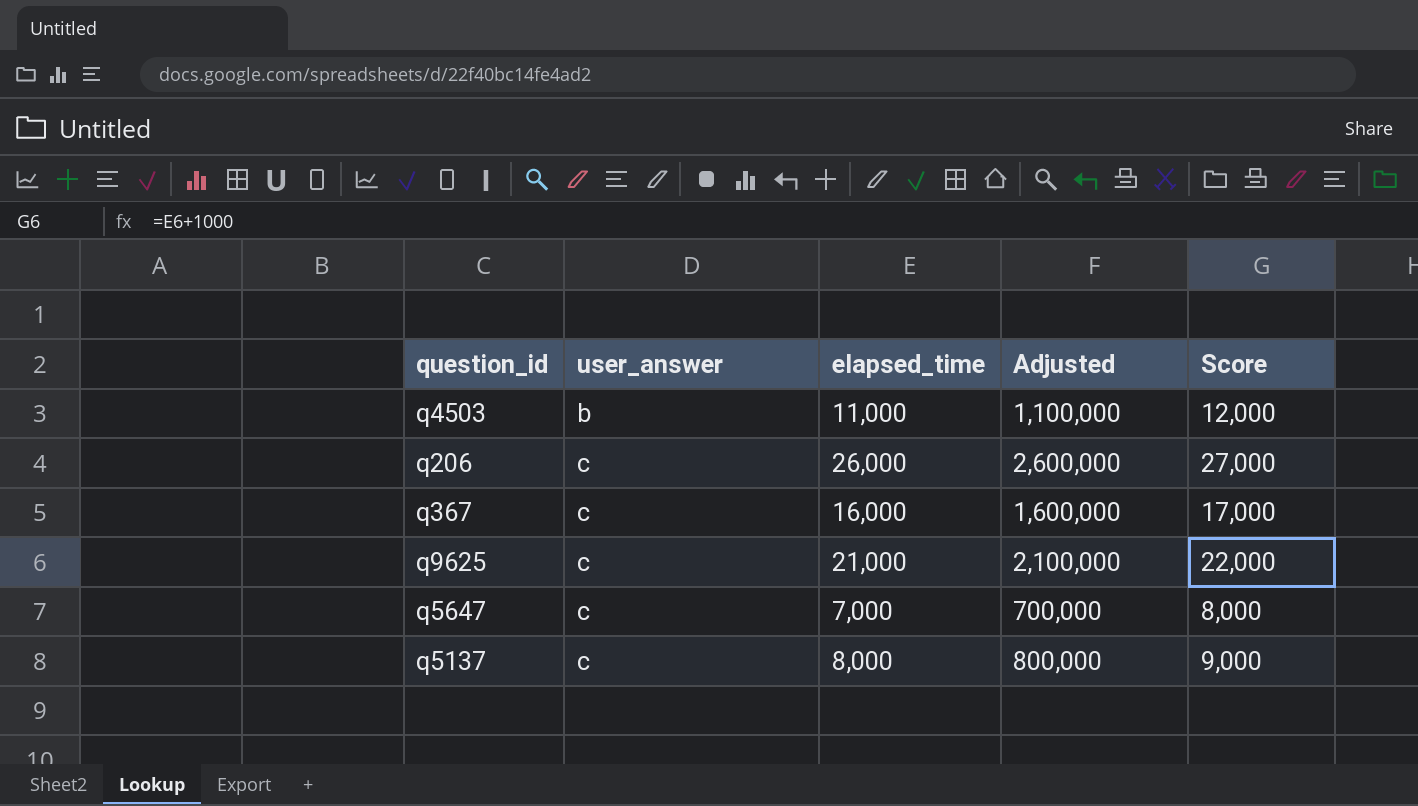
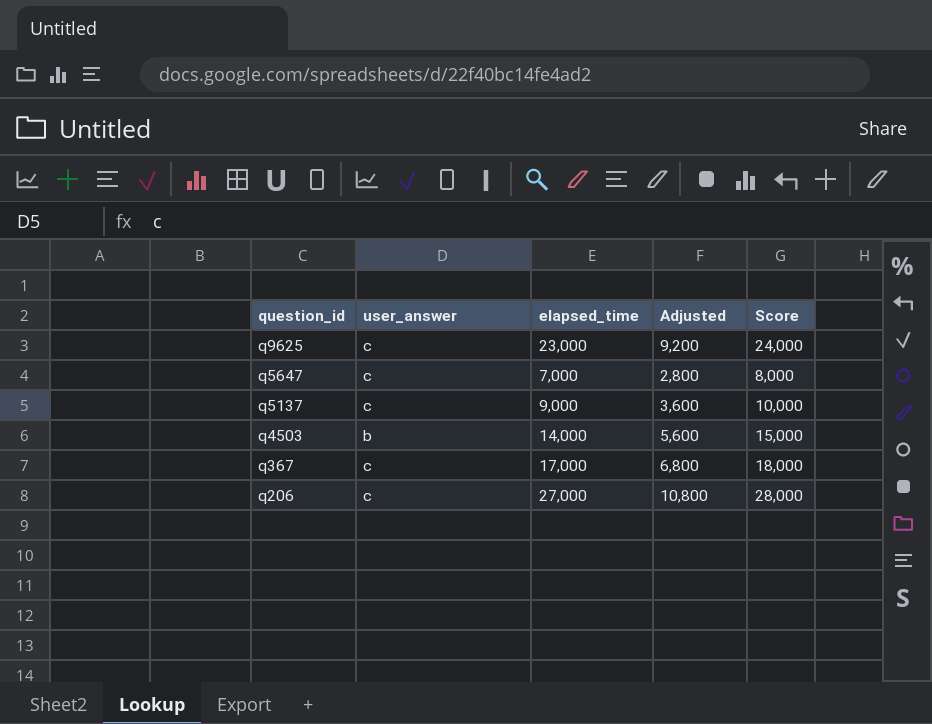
row order: user_answer ascending -> question_id descending
column Adjusted | formula: [elapsed_time] * 100 -> [elapsed_time] * 0.4
q9625 | elapsed_time: 21,000 -> 23,000
q9625 | Score: 22,000 -> 24,000
q5137 | elapsed_time: 8,000 -> 9,000
q5137 | Score: 9,000 -> 10,000
q4503 | elapsed_time: 11,000 -> 14,000
q4503 | Score: 12,000 -> 15,000
q367 | elapsed_time: 16,000 -> 17,000
q367 | Score: 17,000 -> 18,000
q206 | elapsed_time: 26,000 -> 27,000
q206 | Score: 27,000 -> 28,000

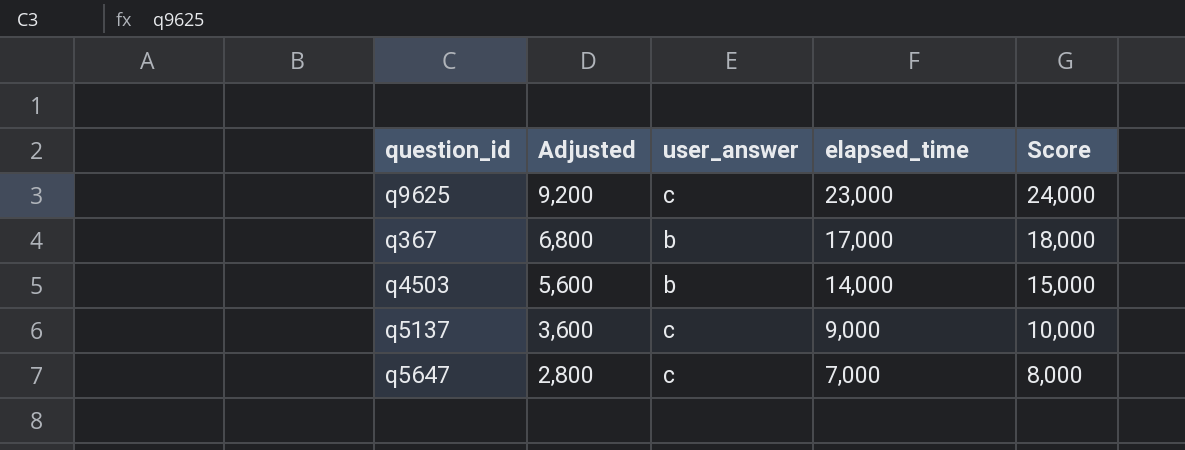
row order: question_id descending -> Adjusted descending
column Adjusted | position: 4 -> 2
row q206: c | 27,000 | 10,800 | 28,000 -> none
q367 | user_answer: c -> b

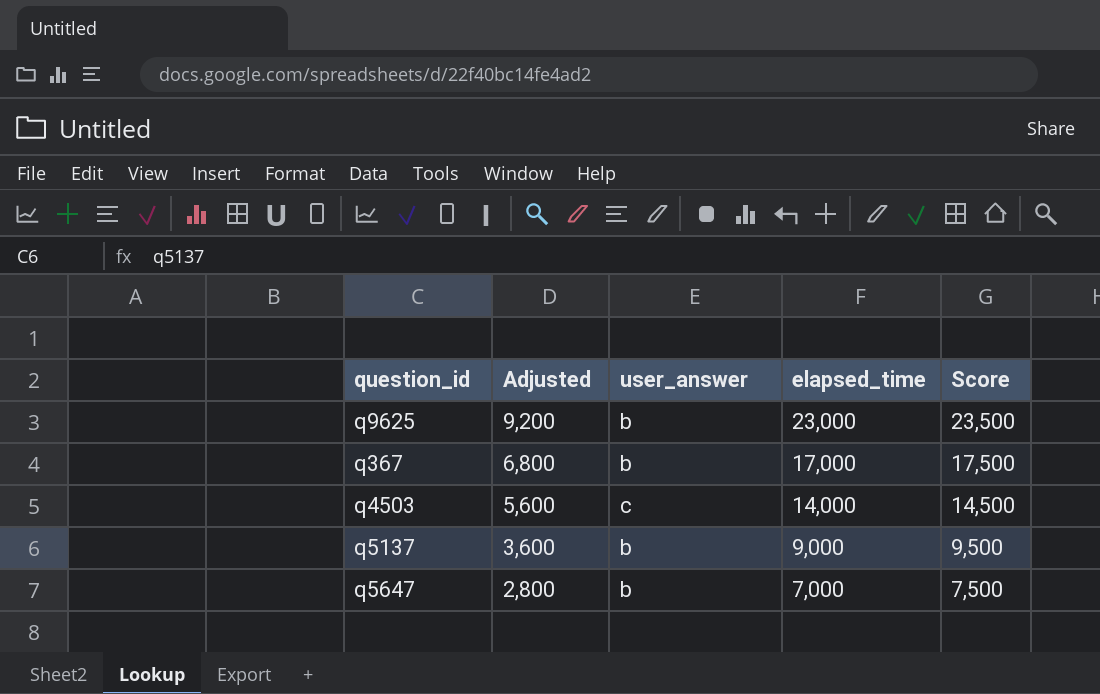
column Score | formula: [elapsed_time] + 1000 -> [elapsed_time] + 500
q9625 | user_answer: c -> b
q4503 | user_answer: b -> c
q5137 | user_answer: c -> b
q5647 | user_answer: c -> b

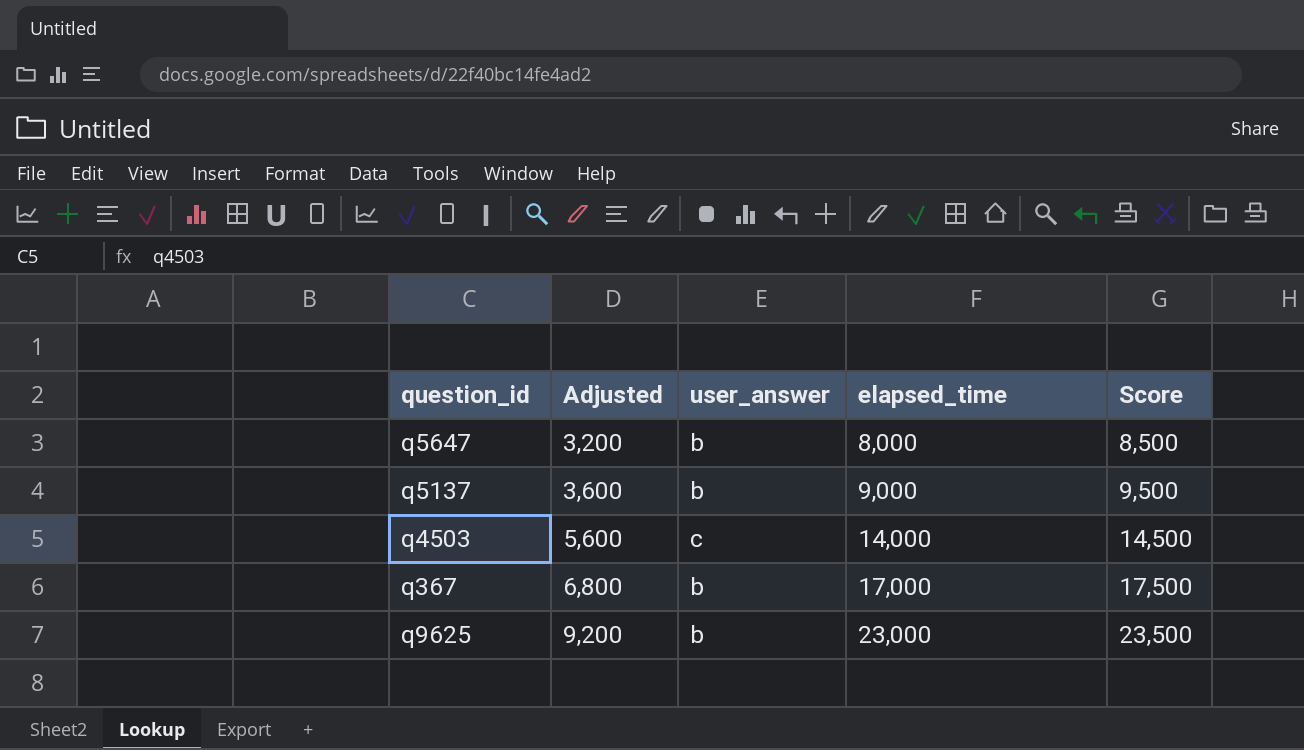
row order: Adjusted descending -> Adjusted ascending
q5647 | Adjusted: 2,800 -> 3,200
q5647 | elapsed_time: 7,000 -> 8,000
q5647 | Score: 7,500 -> 8,500

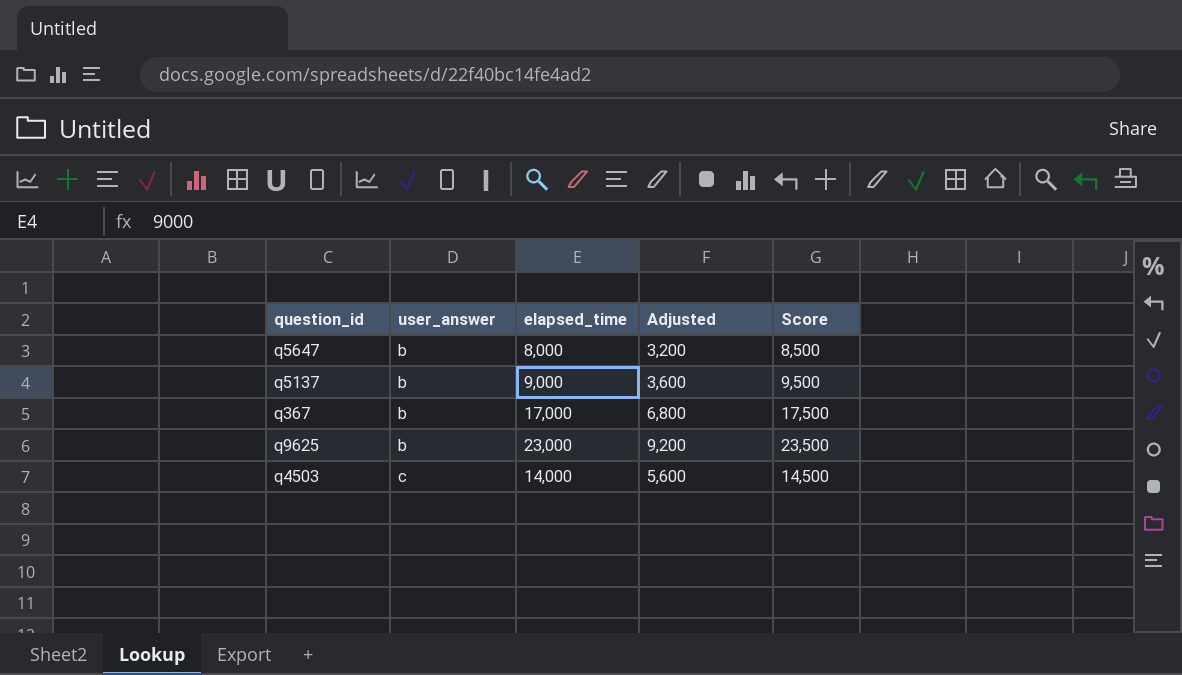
row order: Adjusted ascending -> user_answer ascending
column Adjusted | position: 2 -> 4

